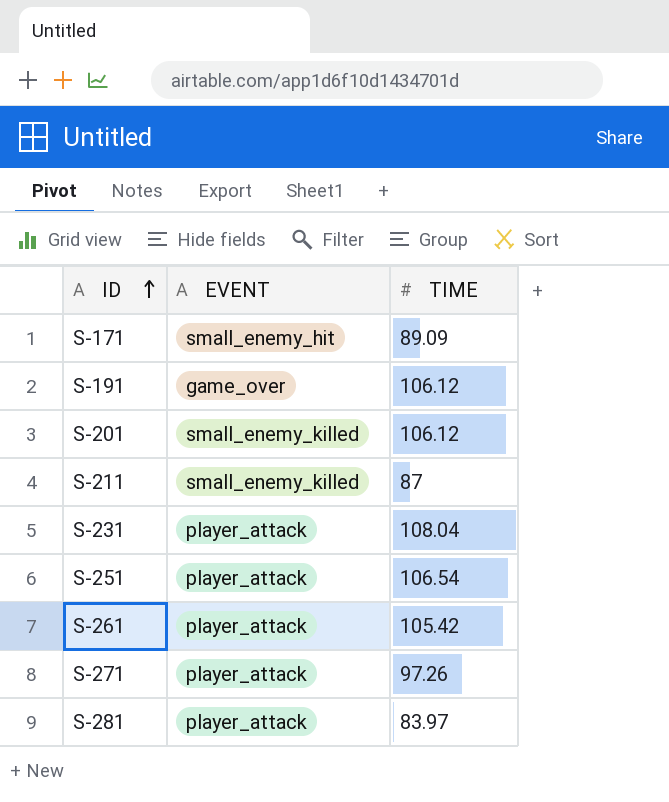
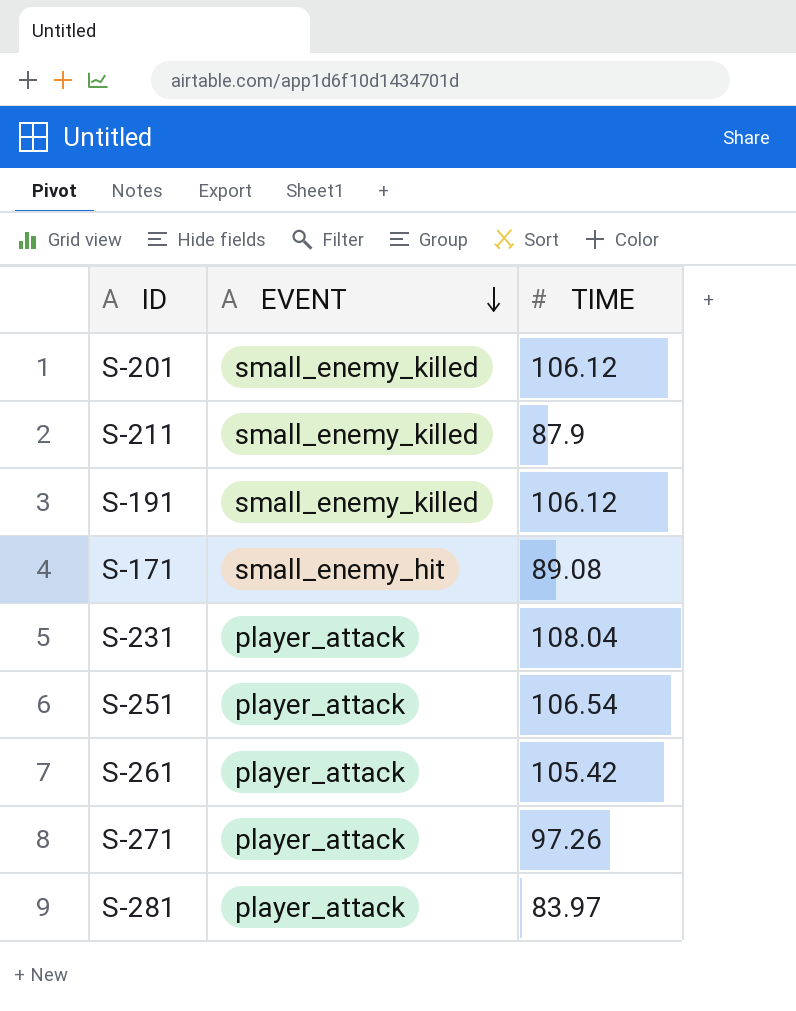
row order: ID ascending -> EVENT descending
S-211 | TIME: 87 -> 87.9
S-191 | EVENT: game_over -> small_enemy_killed
S-171 | TIME: 89.09 -> 89.08

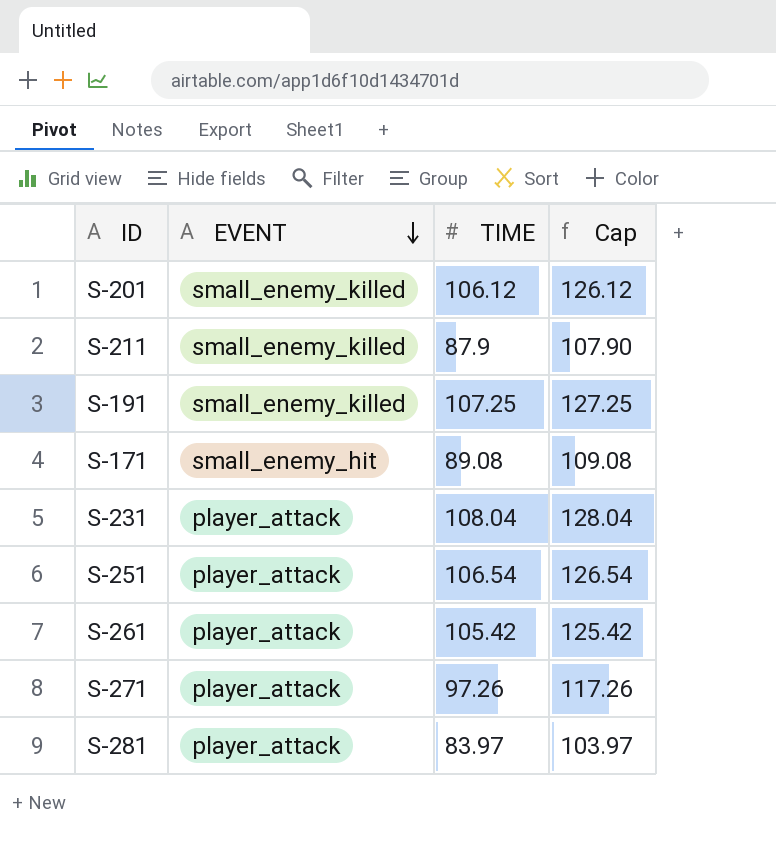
column Cap | formula: none -> [TIME] + 20
S-191 | TIME: 106.12 -> 107.25

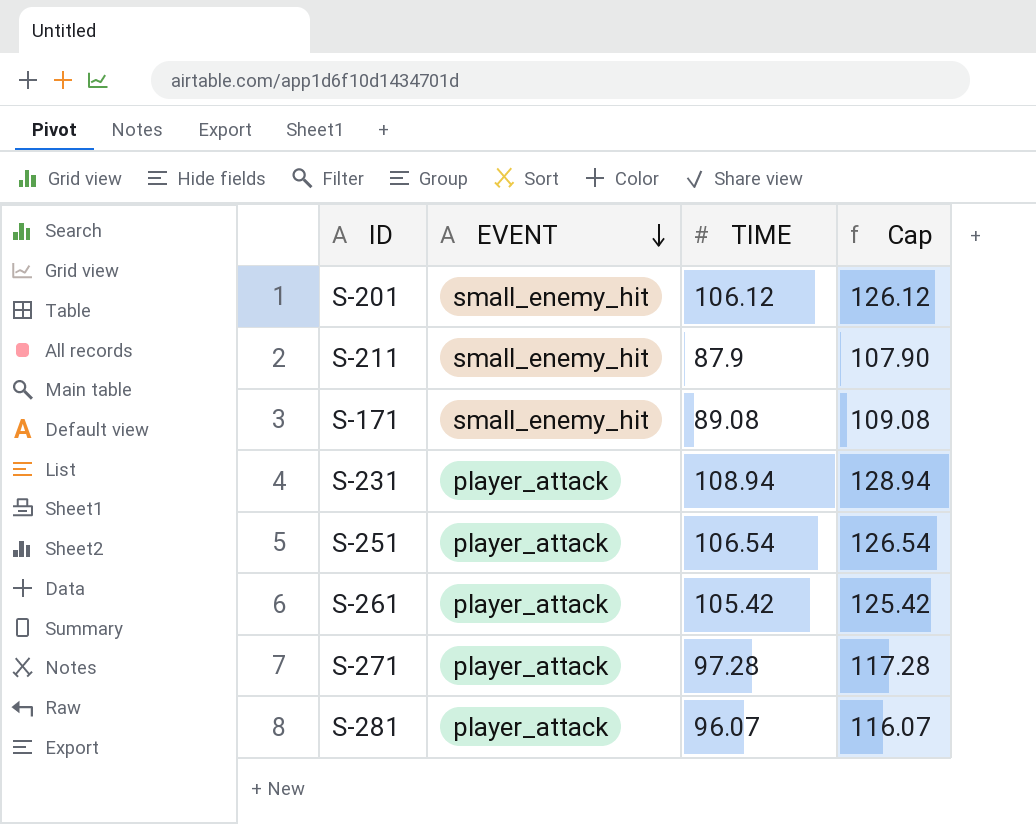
row S-191: small_enemy_killed | 107.25 | 127.25 -> none
S-201 | EVENT: small_enemy_killed -> small_enemy_hit
S-211 | EVENT: small_enemy_killed -> small_enemy_hit
S-231 | TIME: 108.04 -> 108.94
S-231 | Cap: 128.04 -> 128.94
S-271 | TIME: 97.26 -> 97.28
S-271 | Cap: 117.26 -> 117.28
S-281 | TIME: 83.97 -> 96.07
S-281 | Cap: 103.97 -> 116.07

